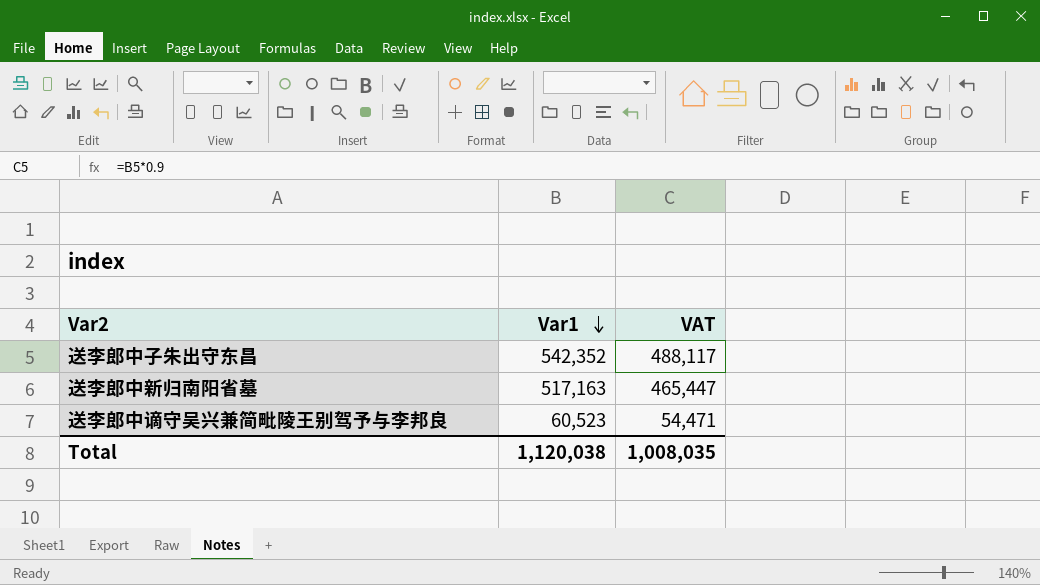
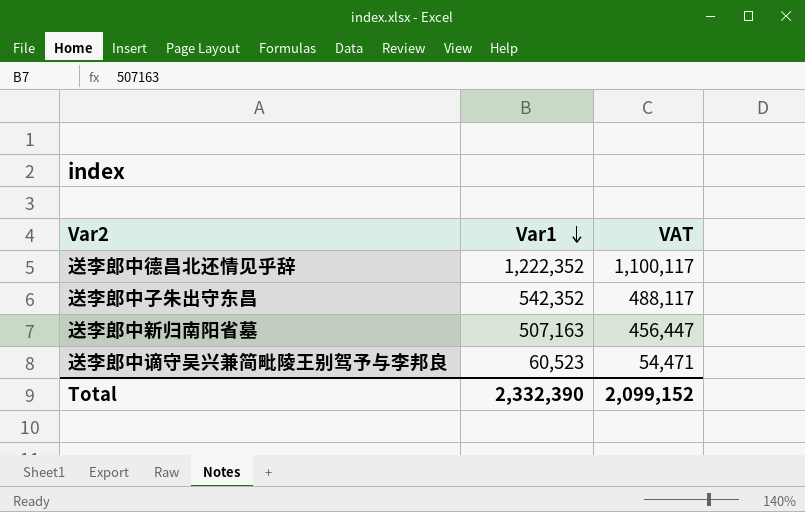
row 送李郎中德昌北还情见乎辞: none -> 1,222,352 | 1,100,117
送李郎中新归南阳省墓 | Var1: 517,163 -> 507,163
送李郎中新归南阳省墓 | VAT: 465,447 -> 456,447
Total | Var1: 1,120,038 -> 2,332,390
Total | VAT: 1,008,035 -> 2,099,152

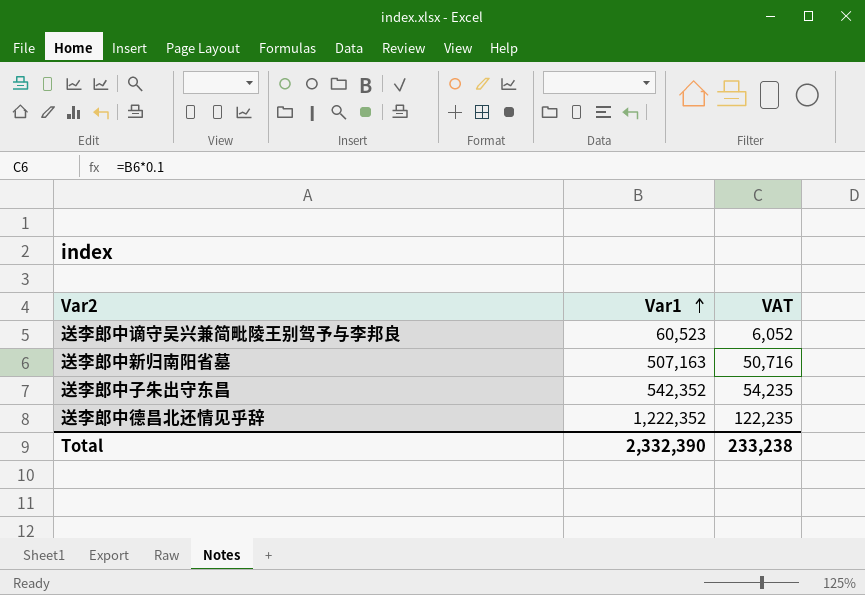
row order: Var1 descending -> Var1 ascending
column VAT | formula: [Var1] * 0.9 -> [Var1] * 0.1
Total | VAT: 2,099,152 -> 233,238

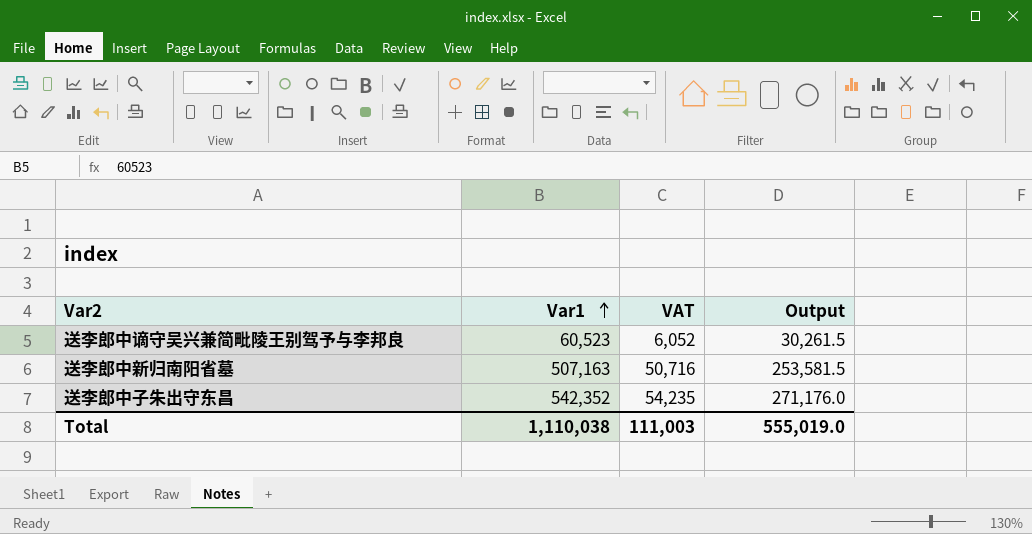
column Output | formula: none -> [Var1] * 0.5
row 送李郎中德昌北还情见乎辞: 1,222,352 | 122,235 -> none
Total | Var1: 2,332,390 -> 1,110,038
Total | VAT: 233,238 -> 111,003

